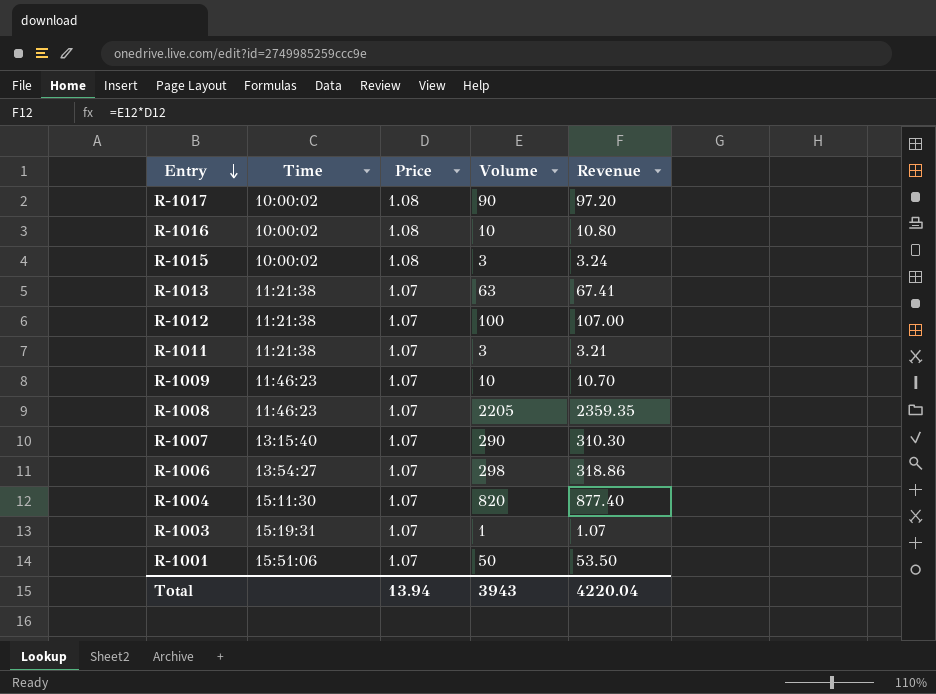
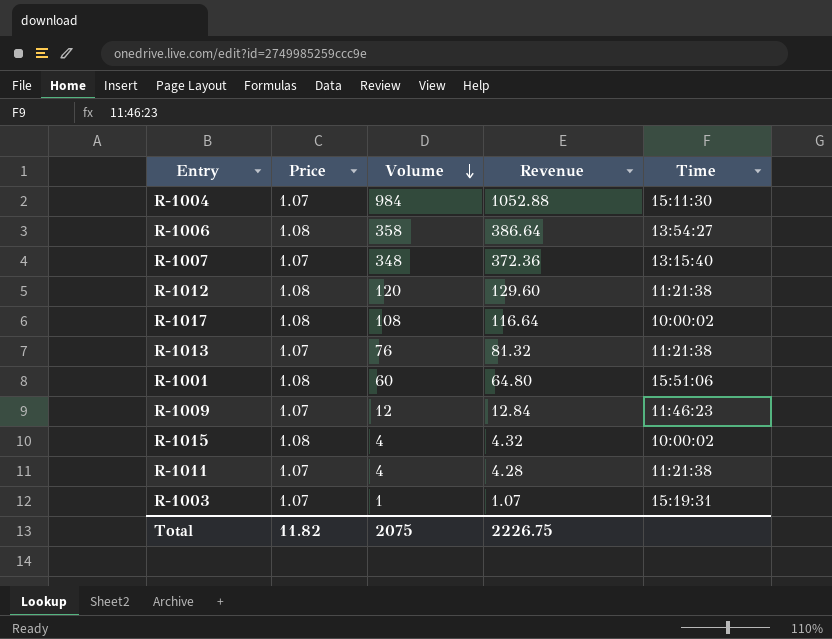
row order: Entry descending -> Volume descending
column Time | position: 2 -> 5
row R-1016: 10:00:02 | 1.08 | 10 | 10.80 -> none
row R-1008: 11:46:23 | 1.07 | 2205 | 2359.35 -> none
R-1004 | Volume: 820 -> 984
R-1004 | Revenue: 877.40 -> 1052.88
R-1006 | Price: 1.07 -> 1.08
R-1006 | Volume: 298 -> 358
R-1006 | Revenue: 318.86 -> 386.64
R-1007 | Volume: 290 -> 348
R-1007 | Revenue: 310.30 -> 372.36
R-1012 | Price: 1.07 -> 1.08
R-1012 | Volume: 100 -> 120
R-1012 | Revenue: 107.00 -> 129.60
R-1017 | Volume: 90 -> 108
R-1017 | Revenue: 97.20 -> 116.64
R-1013 | Volume: 63 -> 76
R-1013 | Revenue: 67.41 -> 81.32
R-1001 | Price: 1.07 -> 1.08
R-1001 | Volume: 50 -> 60
R-1001 | Revenue: 53.50 -> 64.80
R-1009 | Volume: 10 -> 12
R-1009 | Revenue: 10.70 -> 12.84
R-1015 | Volume: 3 -> 4
R-1015 | Revenue: 3.24 -> 4.32
R-1011 | Volume: 3 -> 4
R-1011 | Revenue: 3.21 -> 4.28
Total | Price: 13.94 -> 11.82
Total | Volume: 3943 -> 2075
Total | Revenue: 4220.04 -> 2226.75

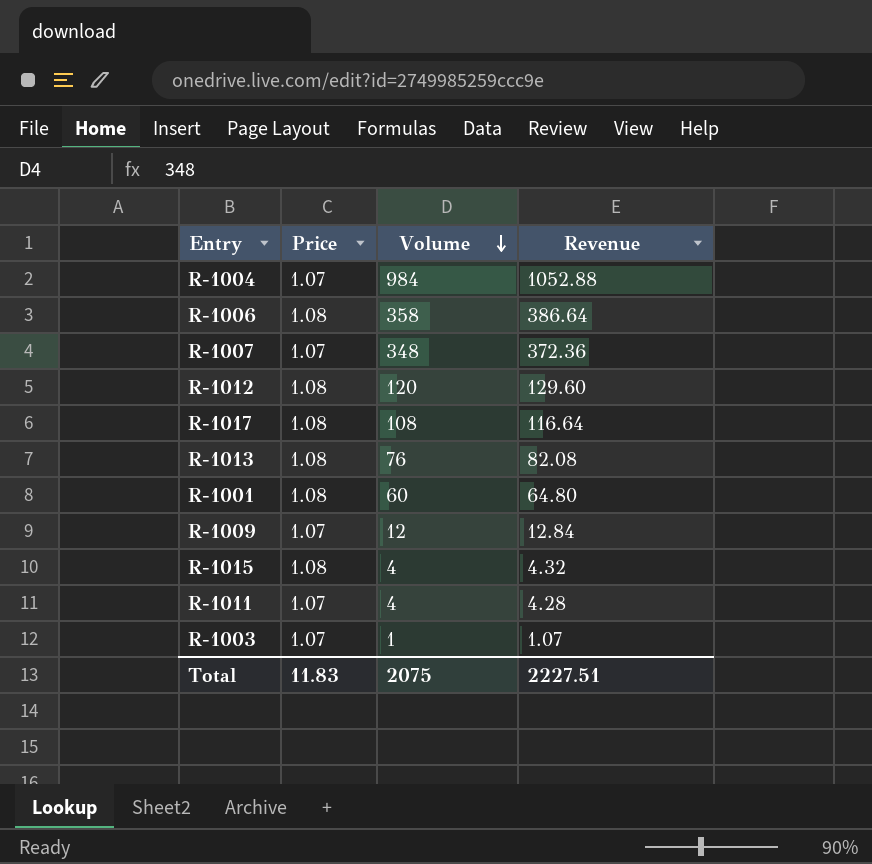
column Time | position: 5 -> none
R-1013 | Price: 1.07 -> 1.08
R-1013 | Revenue: 81.32 -> 82.08
Total | Price: 11.82 -> 11.83
Total | Revenue: 2226.75 -> 2227.51

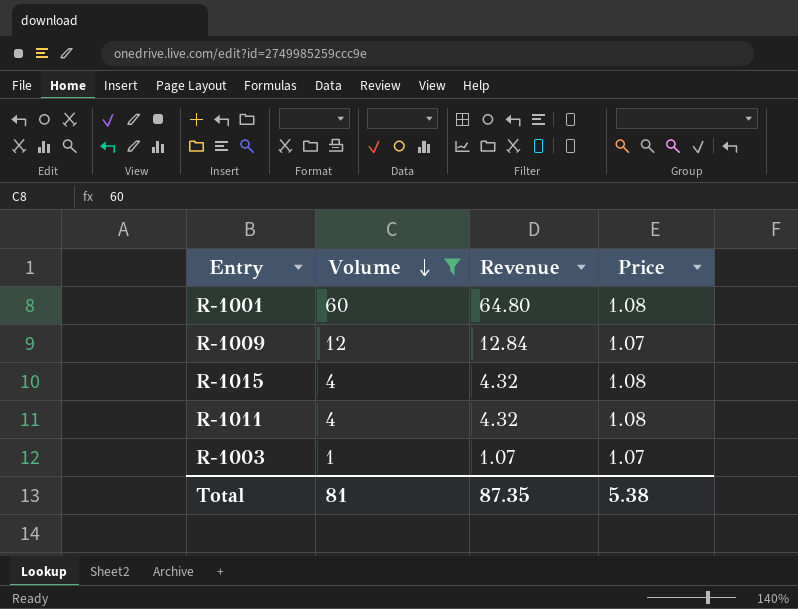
filter: none -> Volume <= 60
column Price | position: 2 -> 4
R-1011 | Revenue: 4.28 -> 4.32
R-1011 | Price: 1.07 -> 1.08
Total | Volume: 2075 -> 81
Total | Revenue: 2227.51 -> 87.35
Total | Price: 11.83 -> 5.38

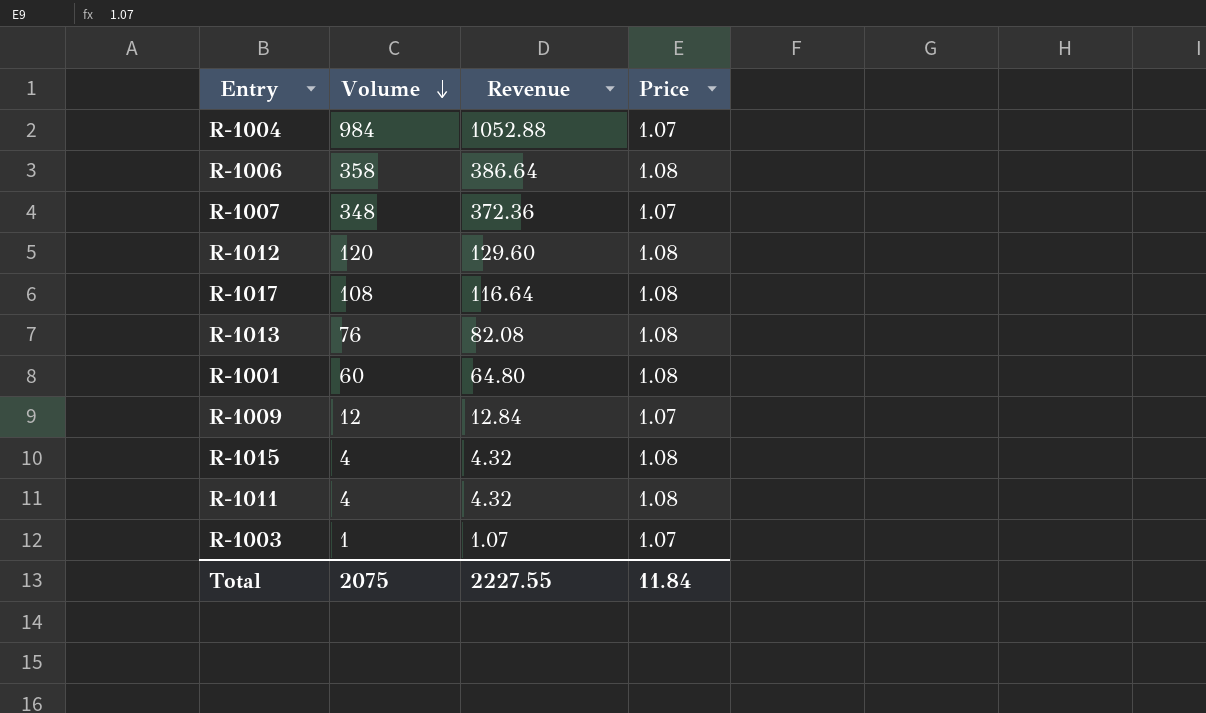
filter: Volume <= 60 -> none
Total | Volume: 81 -> 2075
Total | Revenue: 87.35 -> 2227.55
Total | Price: 5.38 -> 11.84

